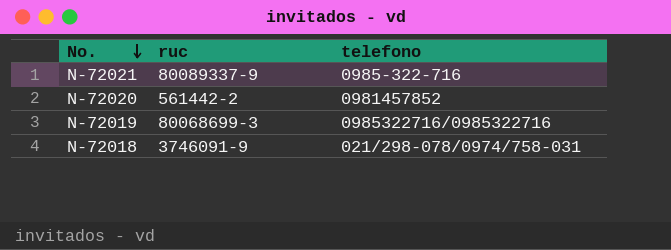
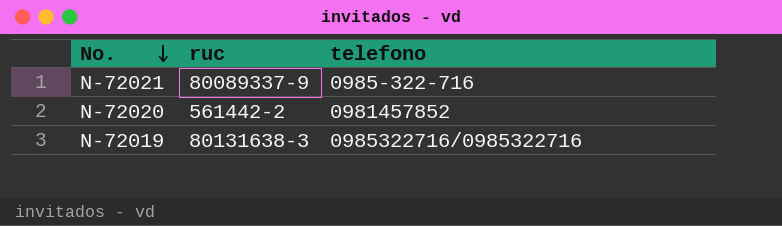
row N-72018: 3746091-9 | 021/298-078/0974/758-031 -> none
N-72019 | ruc: 80068699-3 -> 80131638-3

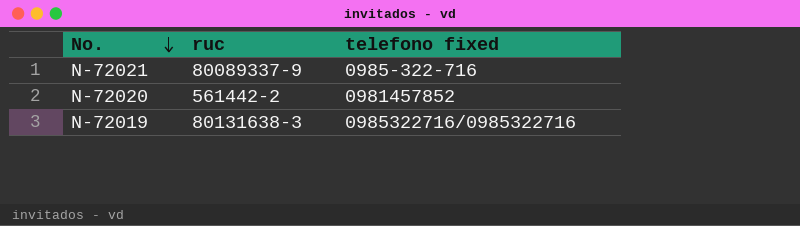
column name: telefono -> telefono fixed

